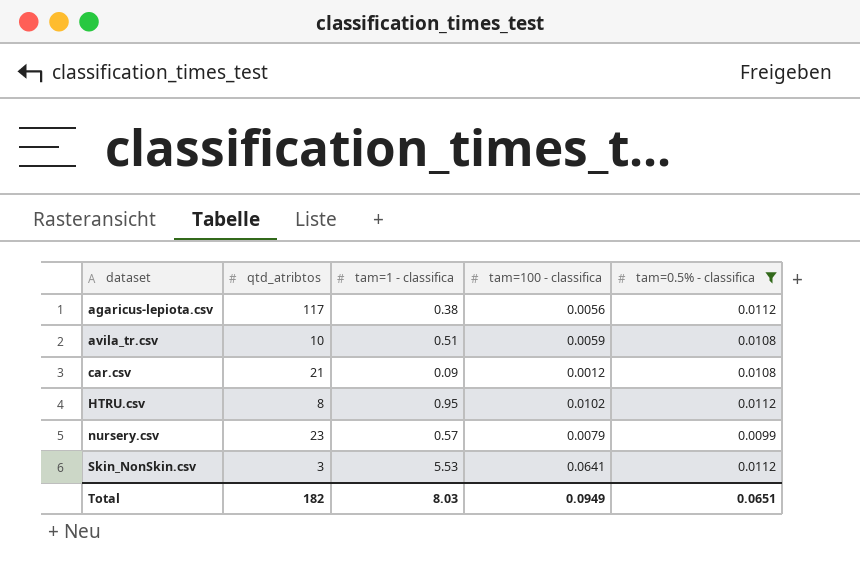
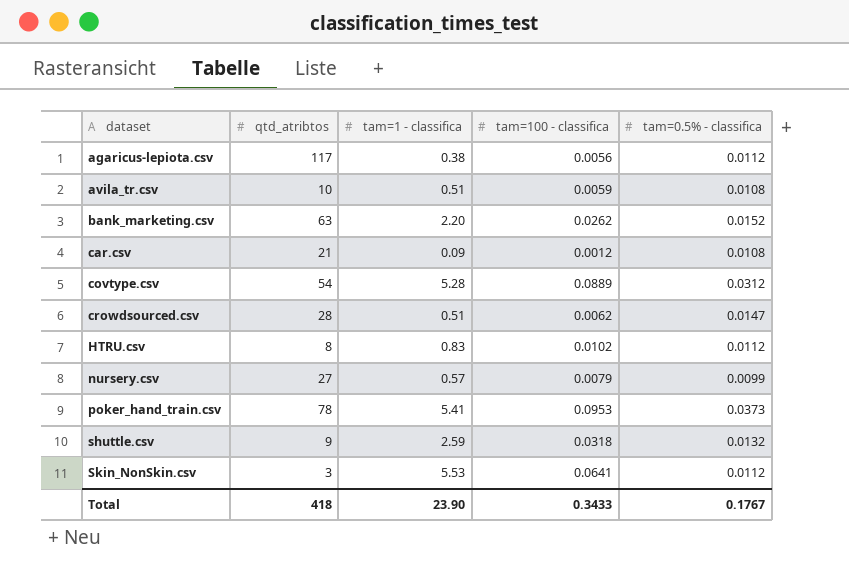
filter: tam=0.5% - classifica <= 0.0112 -> none
HTRU.csv | tam=1 - classifica: 0.95 -> 0.83
nursery.csv | qtd_atribtos: 23 -> 27
Total | qtd_atribtos: 182 -> 418
Total | tam=1 - classifica: 8.03 -> 23.90
Total | tam=100 - classifica: 0.0949 -> 0.3433
Total | tam=0.5% - classifica: 0.0651 -> 0.1767

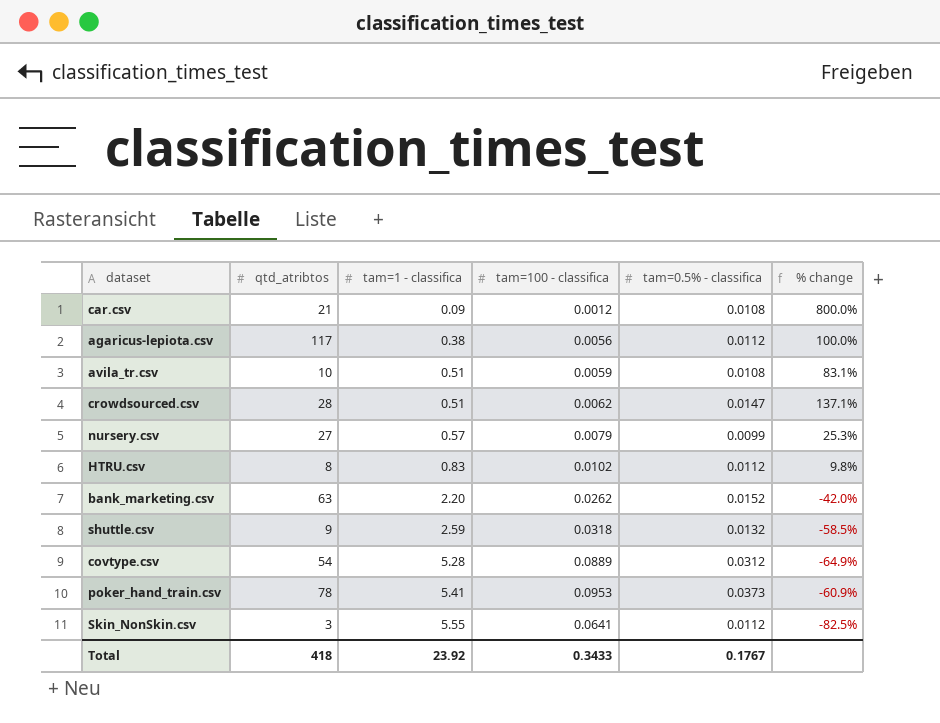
row order: dataset ascending -> tam=1 - classifica ascending
column % change | formula: none -> ([tam=0.5% - classifica] - [tam=100 - classifica]) / [tam=100 - classifica]
Skin_NonSkin.csv | tam=1 - classifica: 5.53 -> 5.55
Total | tam=1 - classifica: 23.90 -> 23.92

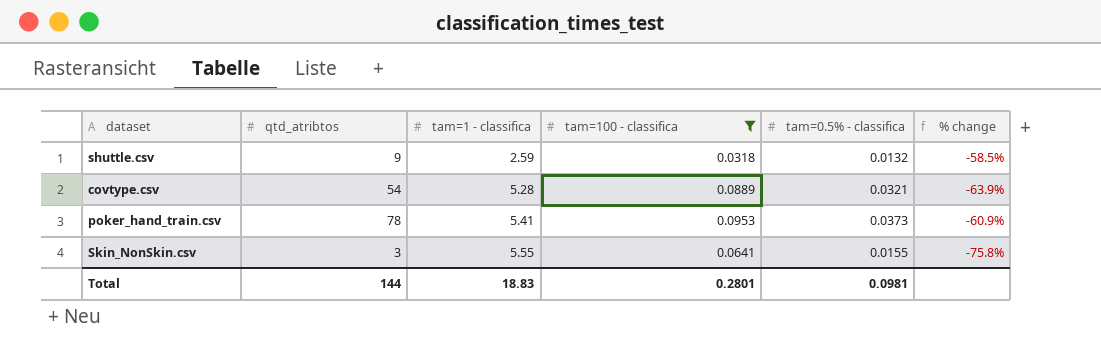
filter: none -> tam=100 - classifica >= 0.0318
covtype.csv | tam=0.5% - classifica: 0.0312 -> 0.0321
covtype.csv | % change: -64.9% -> -63.9%
Skin_NonSkin.csv | tam=0.5% - classifica: 0.0112 -> 0.0155
Skin_NonSkin.csv | % change: -82.5% -> -75.8%
Total | qtd_atribtos: 418 -> 144
Total | tam=1 - classifica: 23.92 -> 18.83
Total | tam=100 - classifica: 0.3433 -> 0.2801
Total | tam=0.5% - classifica: 0.1767 -> 0.0981

